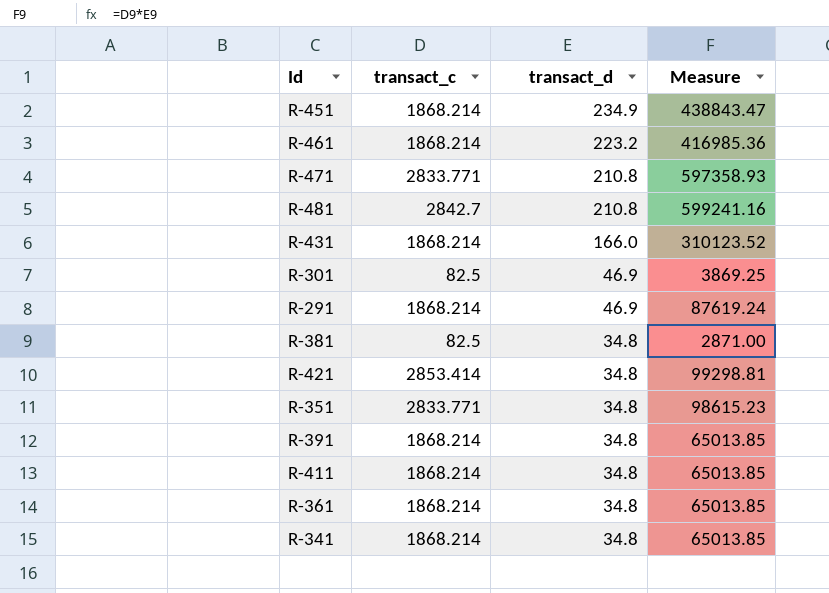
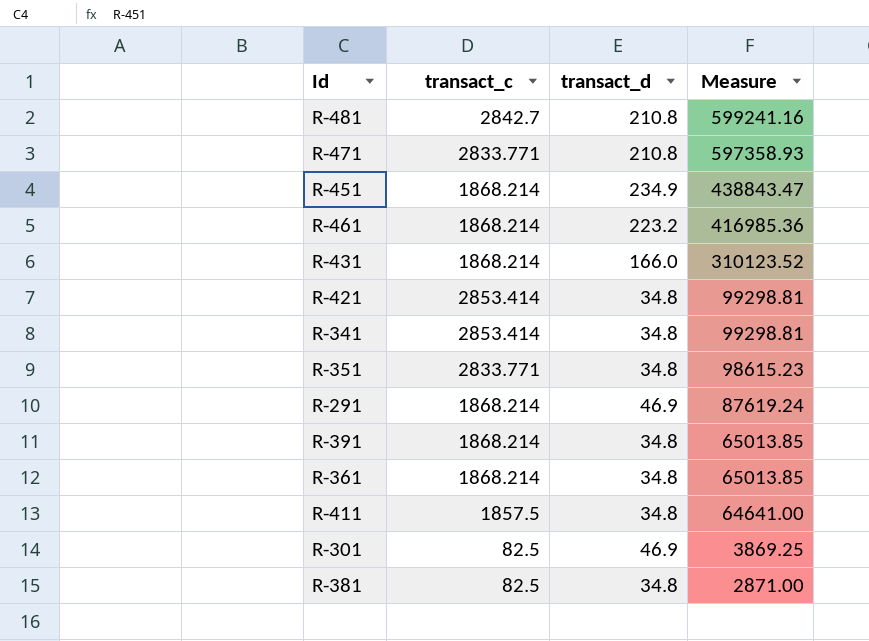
row order: transact_d descending -> Measure descending
R-341 | transact_c: 1868.214 -> 2853.414
R-341 | Measure: 65013.85 -> 99298.81
R-411 | transact_c: 1868.214 -> 1857.5
R-411 | Measure: 65013.85 -> 64641.00

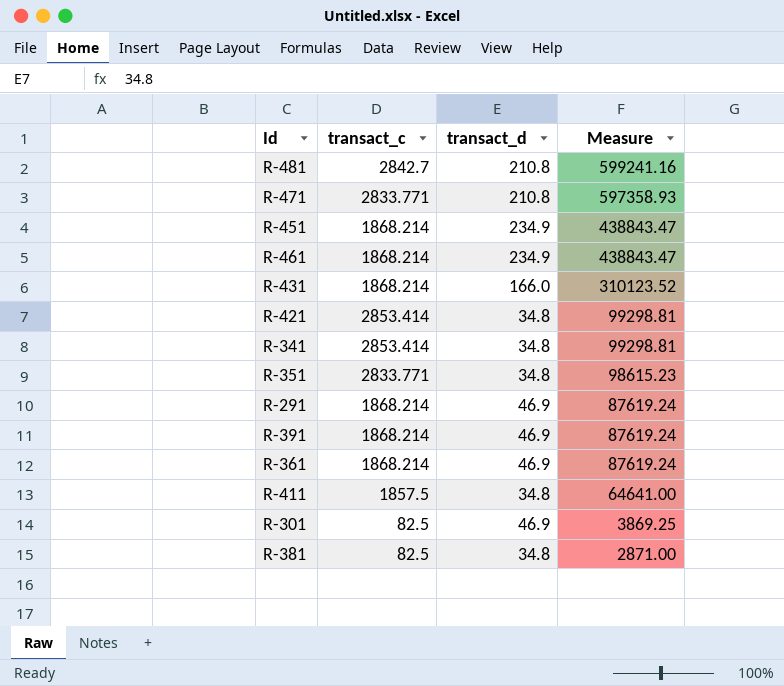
R-461 | transact_d: 223.2 -> 234.9
R-461 | Measure: 416985.36 -> 438843.47
R-391 | transact_d: 34.8 -> 46.9
R-391 | Measure: 65013.85 -> 87619.24
R-361 | transact_d: 34.8 -> 46.9
R-361 | Measure: 65013.85 -> 87619.24

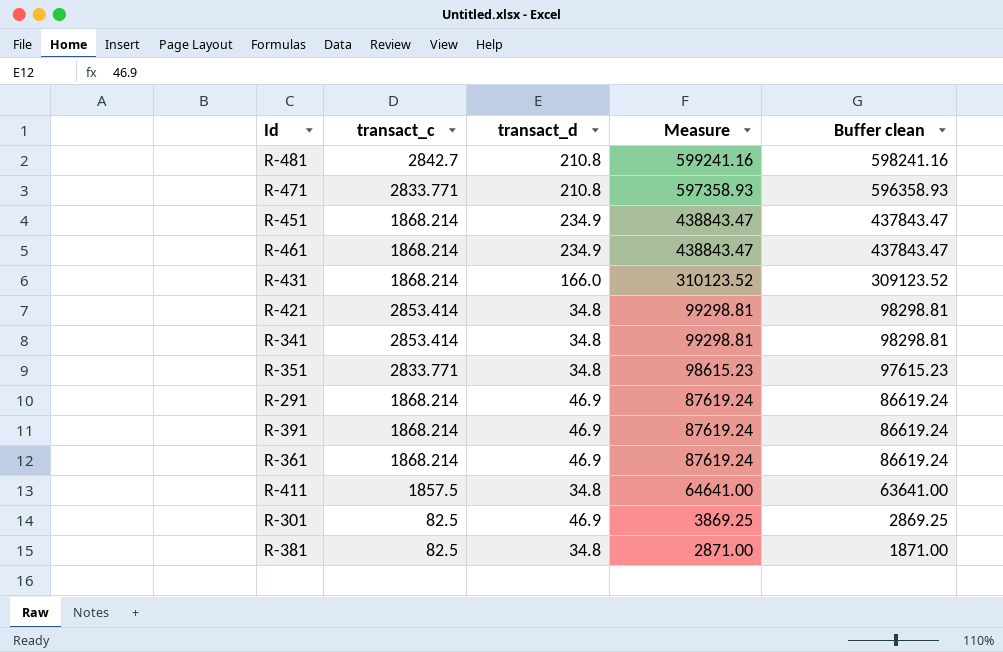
column Buffer clean | formula: none -> [Measure] - 1000

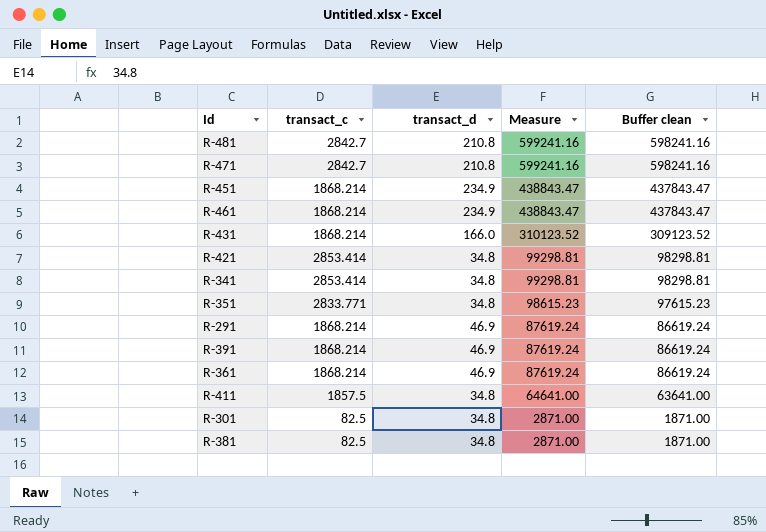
R-471 | transact_c: 2833.771 -> 2842.7
R-471 | Measure: 597358.93 -> 599241.16
R-471 | Buffer clean: 596358.93 -> 598241.16
R-301 | transact_d: 46.9 -> 34.8
R-301 | Measure: 3869.25 -> 2871.00
R-301 | Buffer clean: 2869.25 -> 1871.00

